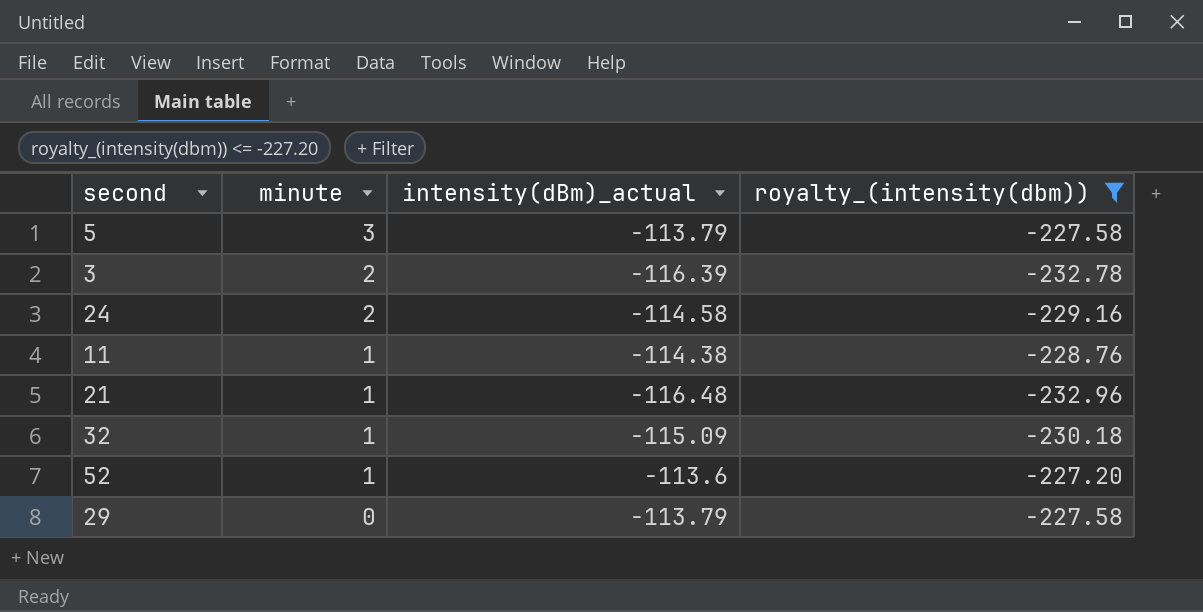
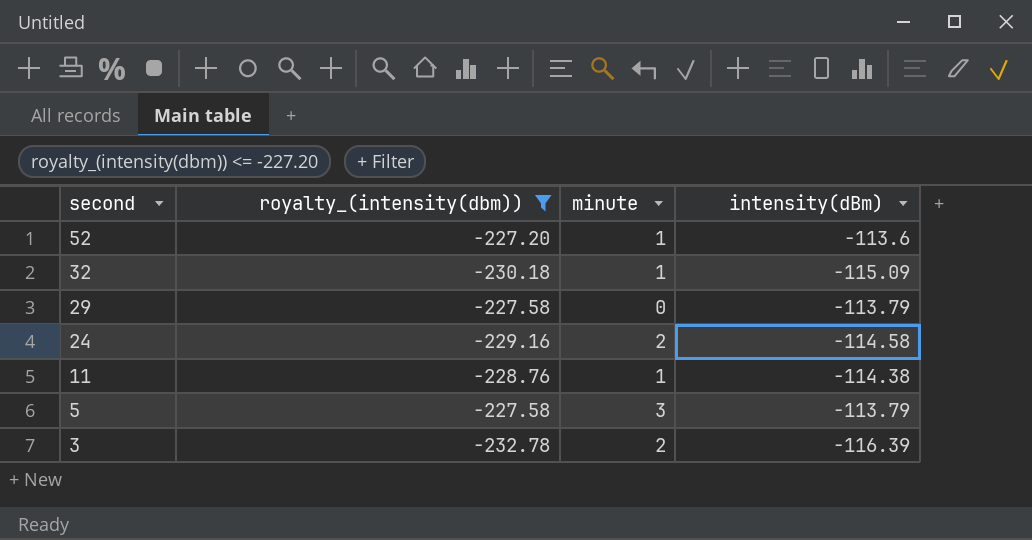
row order: minute descending -> second descending
column royalty_(intensity(dbm)) | position: 4 -> 2
column name: intensity(dBm)_actual -> intensity(dBm)
row 21: 1 | -116.48 | -232.96 -> none

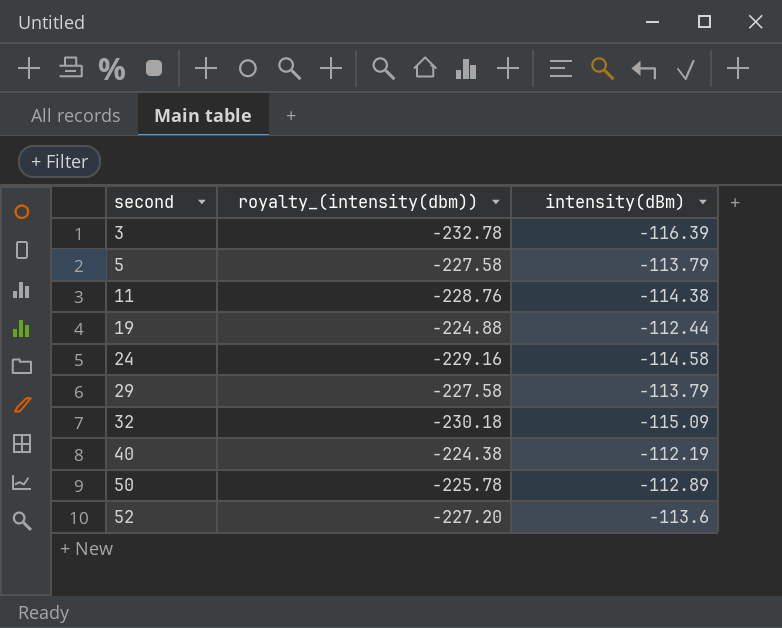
filter: royalty_(intensity(dbm)) <= -227.20 -> none
row order: second descending -> second ascending
column minute | position: 3 -> none

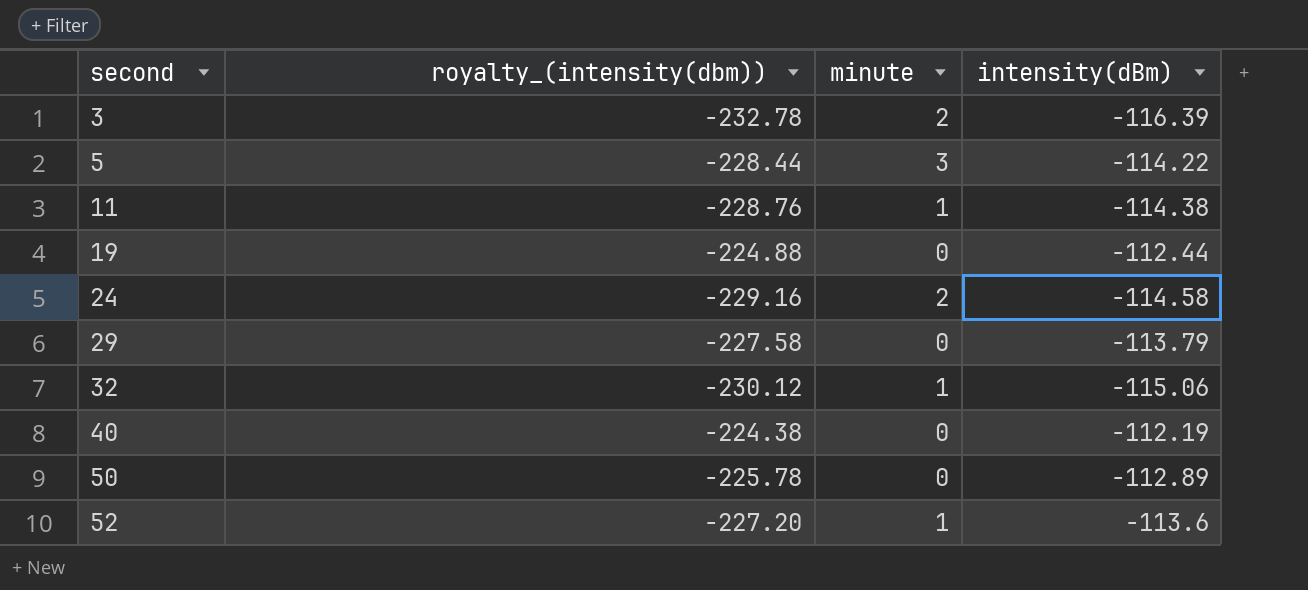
column minute | position: none -> 3
5 | royalty_(intensity(dbm)): -227.58 -> -228.44
5 | intensity(dBm): -113.79 -> -114.22
32 | royalty_(intensity(dbm)): -230.18 -> -230.12
32 | intensity(dBm): -115.09 -> -115.06

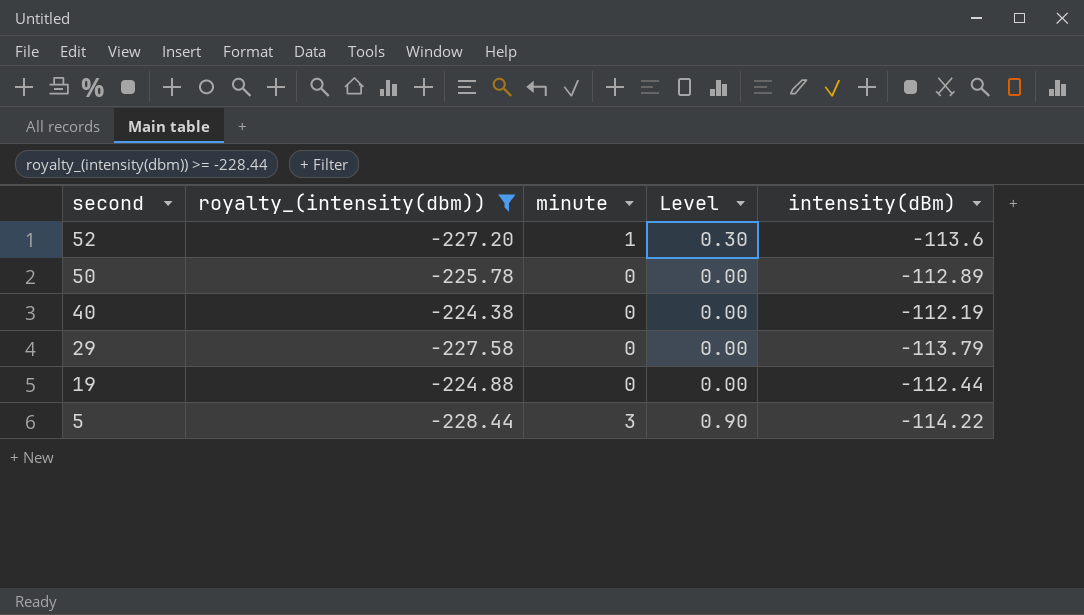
filter: none -> royalty_(intensity(dbm)) >= -228.44
row order: second ascending -> second descending
column Level | formula: none -> [minute] * 0.3

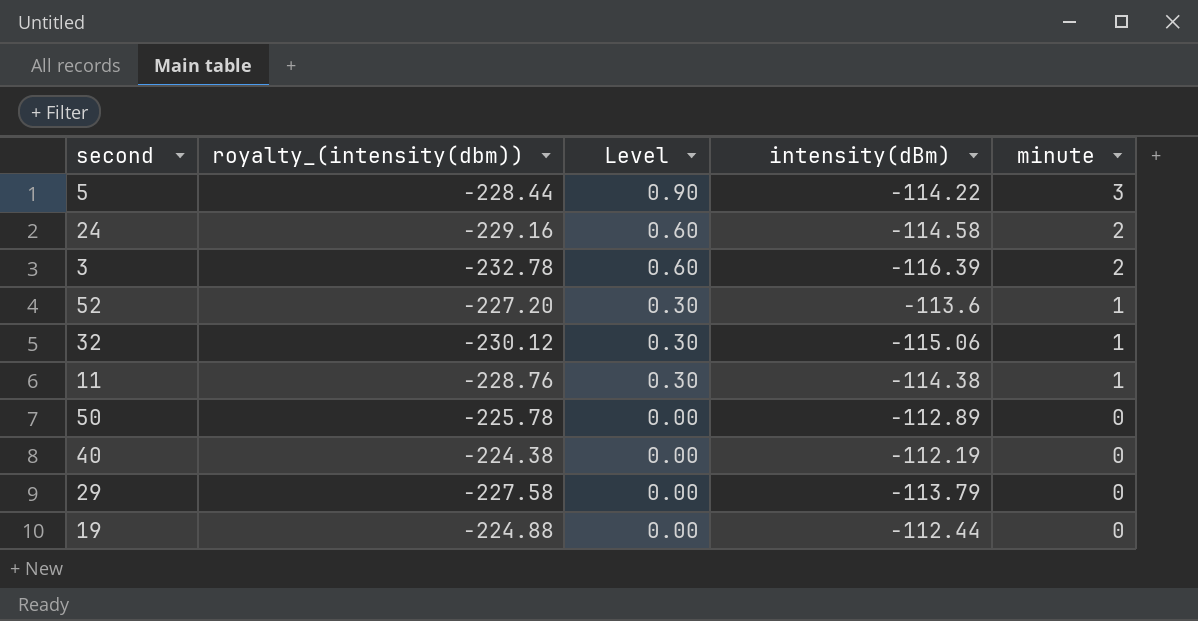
filter: royalty_(intensity(dbm)) >= -228.44 -> none
row order: second descending -> Level descending
column minute | position: 3 -> 5

